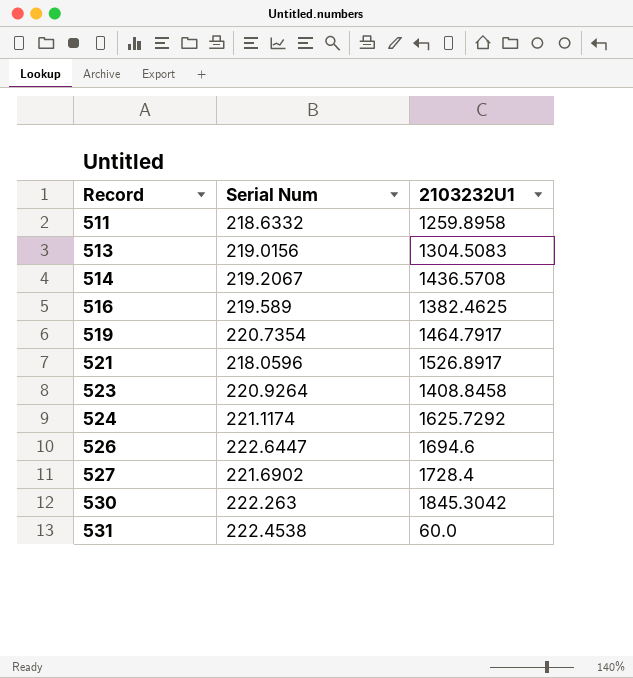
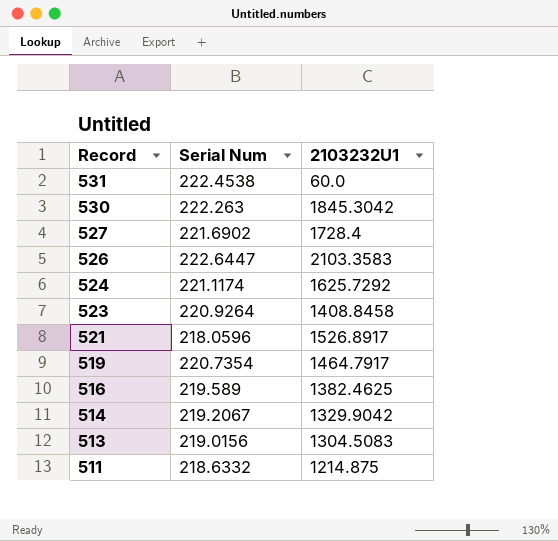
row order: Record ascending -> Record descending
526 | 2103232U1: 1694.6 -> 2103.3583
514 | 2103232U1: 1436.5708 -> 1329.9042
511 | 2103232U1: 1259.8958 -> 1214.875

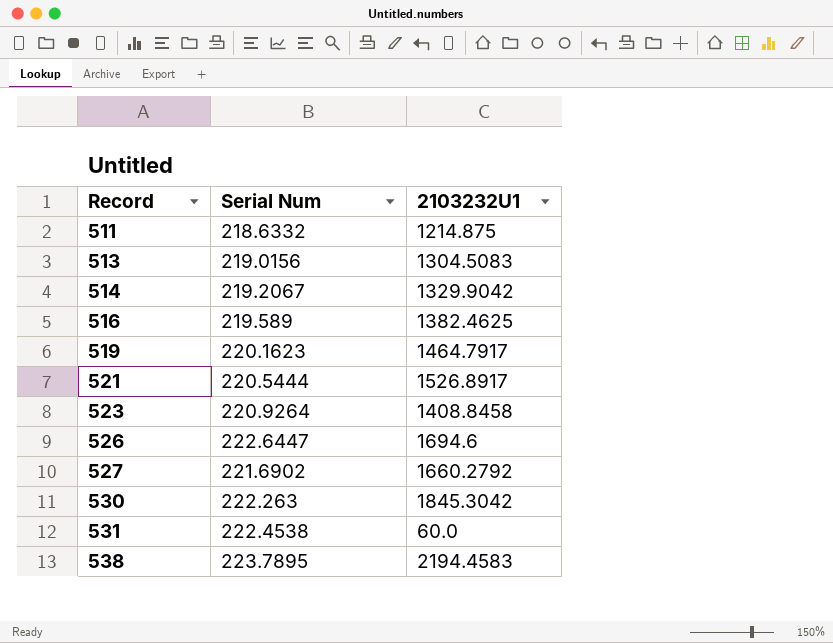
row order: Record descending -> Record ascending
row 524: 221.1174 | 1625.7292 -> none
519 | Serial Num: 220.7354 -> 220.1623
521 | Serial Num: 218.0596 -> 220.5444
526 | 2103232U1: 2103.3583 -> 1694.6
527 | 2103232U1: 1728.4 -> 1660.2792
row 538: none -> 223.7895 | 2194.4583

